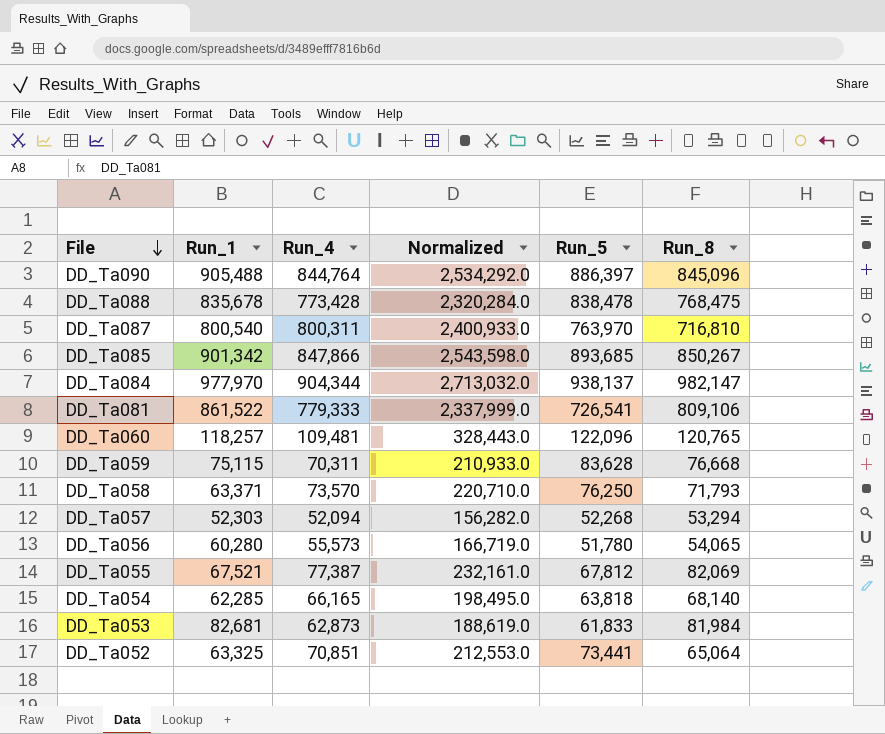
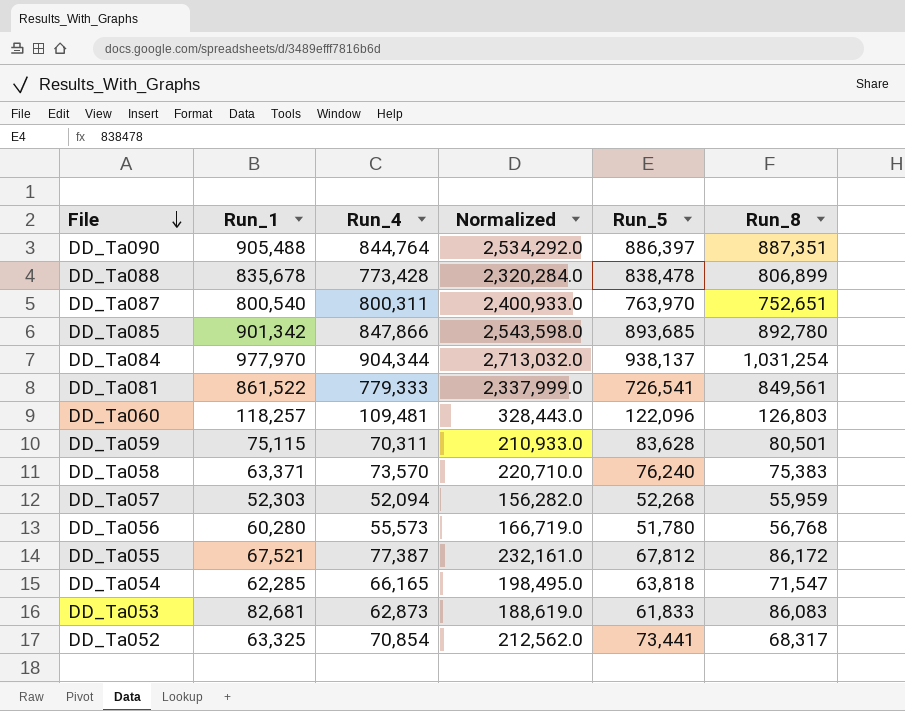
DD_Ta090 | Run_8: 845,096 -> 887,351
DD_Ta088 | Run_8: 768,475 -> 806,899
DD_Ta087 | Run_8: 716,810 -> 752,651
DD_Ta085 | Run_8: 850,267 -> 892,780
DD_Ta084 | Run_8: 982,147 -> 1,031,254
DD_Ta081 | Run_8: 809,106 -> 849,561
DD_Ta060 | Run_8: 120,765 -> 126,803
DD_Ta059 | Run_8: 76,668 -> 80,501
DD_Ta058 | Run_5: 76,250 -> 76,240
DD_Ta058 | Run_8: 71,793 -> 75,383
DD_Ta057 | Run_8: 53,294 -> 55,959
DD_Ta056 | Run_8: 54,065 -> 56,768
DD_Ta055 | Run_8: 82,069 -> 86,172
DD_Ta054 | Run_8: 68,140 -> 71,547
DD_Ta053 | Run_8: 81,984 -> 86,083
DD_Ta052 | Run_4: 70,851 -> 70,854
DD_Ta052 | Normalized: 212,553.0 -> 212,562.0
DD_Ta052 | Run_8: 65,064 -> 68,317

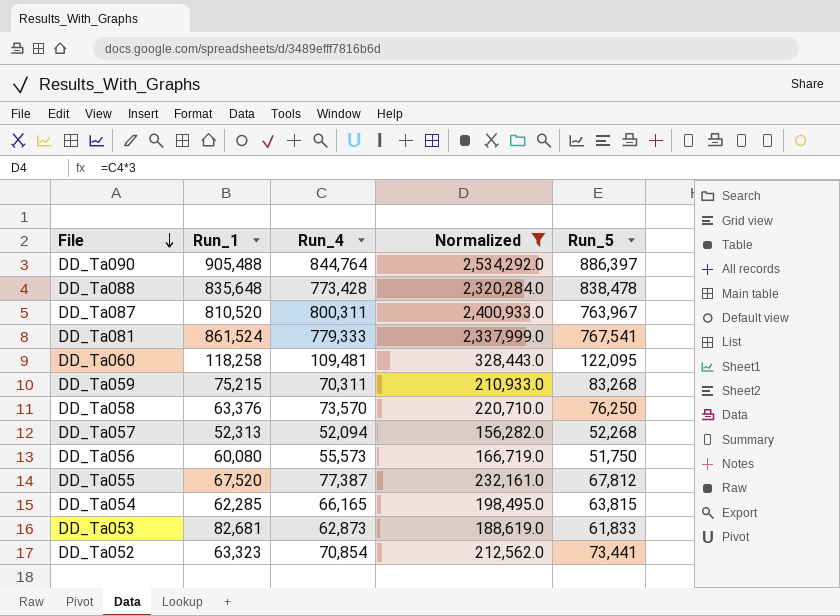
filter: none -> Normalized <= 2,534,292.0
column Run_8 | position: 6 -> none
DD_Ta088 | Run_1: 835,678 -> 835,648
DD_Ta087 | Run_1: 800,540 -> 810,520
DD_Ta087 | Run_5: 763,970 -> 763,967
DD_Ta081 | Run_1: 861,522 -> 861,524
DD_Ta081 | Run_5: 726,541 -> 767,541
DD_Ta060 | Run_1: 118,257 -> 118,258
DD_Ta060 | Run_5: 122,096 -> 122,095
DD_Ta059 | Run_1: 75,115 -> 75,215
DD_Ta059 | Run_5: 83,628 -> 83,268
DD_Ta058 | Run_1: 63,371 -> 63,376
DD_Ta058 | Run_5: 76,240 -> 76,250
DD_Ta057 | Run_1: 52,303 -> 52,313
DD_Ta056 | Run_1: 60,280 -> 60,080
DD_Ta056 | Run_5: 51,780 -> 51,750
DD_Ta055 | Run_1: 67,521 -> 67,520
DD_Ta054 | Run_5: 63,818 -> 63,815
DD_Ta052 | Run_1: 63,325 -> 63,323

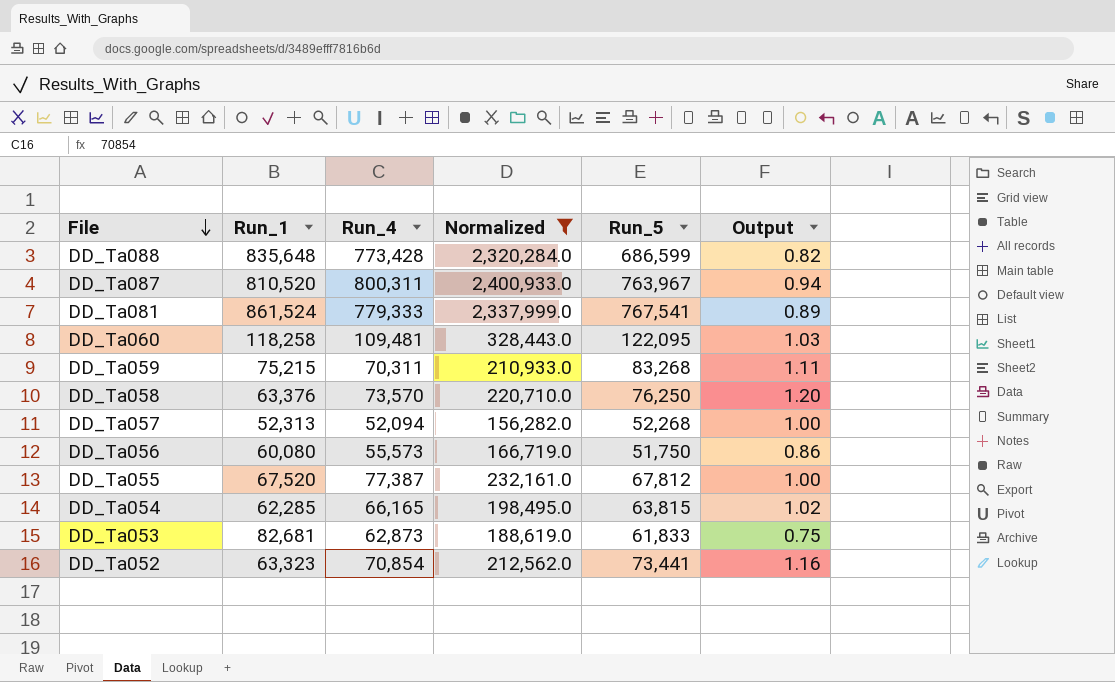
column Output | formula: none -> [Run_5] / [Run_1]
row DD_Ta090: 905,488 | 844,764 | 2,534,292.0 | 886,397 -> none
DD_Ta088 | Run_5: 838,478 -> 686,599

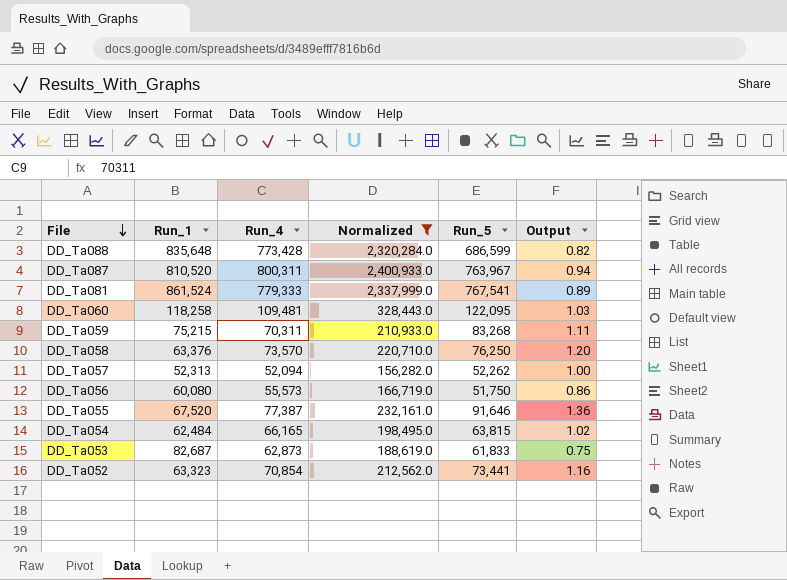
DD_Ta057 | Run_5: 52,268 -> 52,262
DD_Ta055 | Run_5: 67,812 -> 91,646
DD_Ta055 | Output: 1.00 -> 1.36
DD_Ta054 | Run_1: 62,285 -> 62,484
DD_Ta053 | Run_1: 82,681 -> 82,687

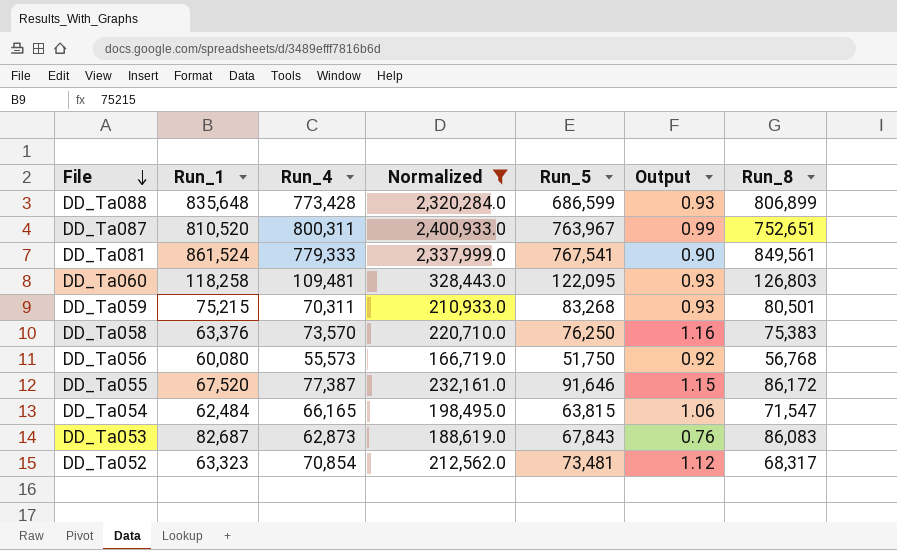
column Output | formula: [Run_5] / [Run_1] -> [Run_4] / [Run_1]
column Run_8 | position: none -> 7
row DD_Ta057: 52,313 | 52,094 | 156,282.0 | 52,262 | 1.00 -> none
DD_Ta053 | Run_5: 61,833 -> 67,843
DD_Ta052 | Run_5: 73,441 -> 73,481

